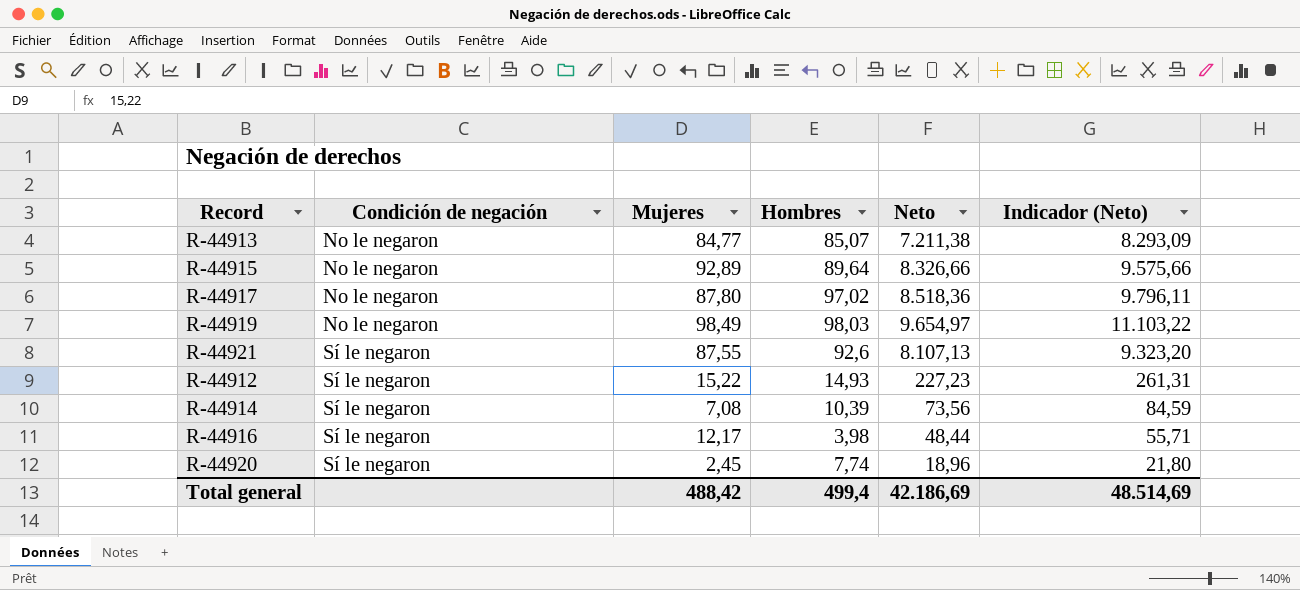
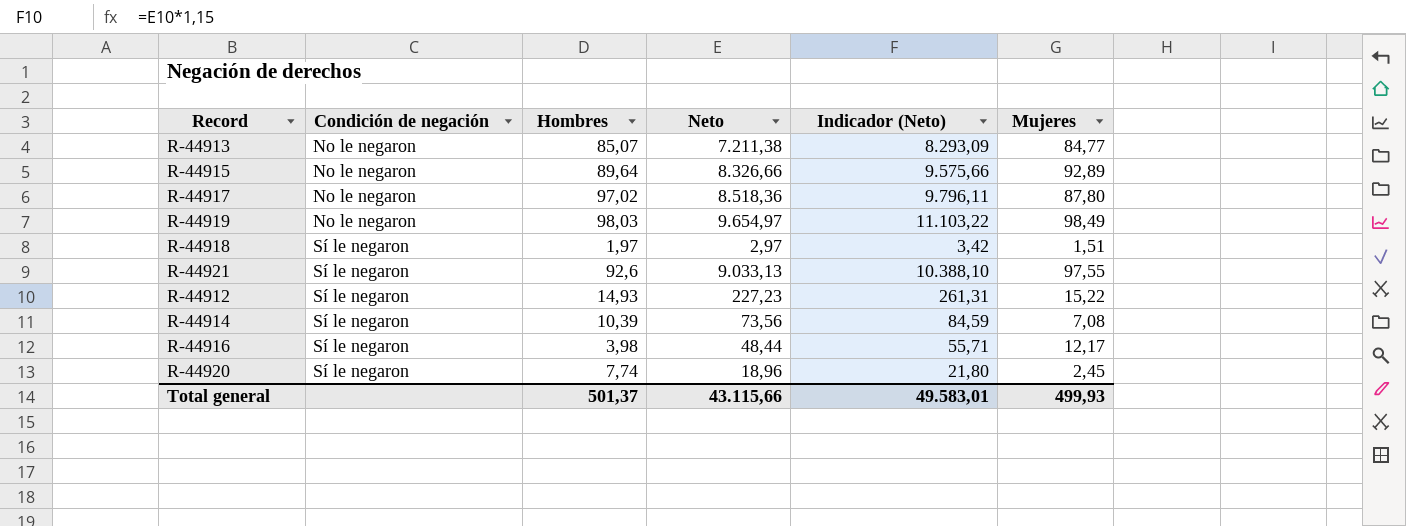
column Mujeres | position: 3 -> 6
row R-44918: none -> Sí le negaron | 1,97 | 2,97 | 3,42 | 1,51
R-44921 | Neto: 8.107,13 -> 9.033,13
R-44921 | Indicador (Neto): 9.323,20 -> 10.388,10
R-44921 | Mujeres: 87,55 -> 97,55
Total general | Hombres: 499,4 -> 501,37
Total general | Neto: 42.186,69 -> 43.115,66
Total general | Indicador (Neto): 48.514,69 -> 49.583,01
Total general | Mujeres: 488,42 -> 499,93

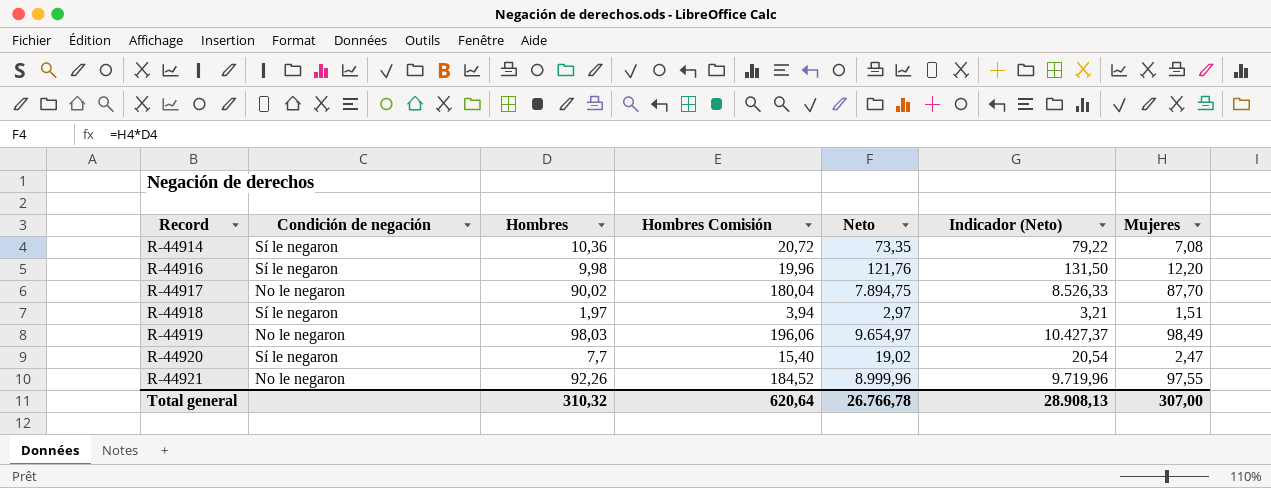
row order: Condición de negación ascending -> Record ascending
column Hombres Comisión | formula: none -> [Hombres] * 2
column Indicador (Neto) | formula: [Neto] * 1,15 -> [Neto] * 1,08
row R-44913: No le negaron | 85,07 | 7.211,38 | 8.293,09 | 84,77 -> none
row R-44915: No le negaron | 89,64 | 8.326,66 | 9.575,66 | 92,89 -> none
row R-44912: Sí le negaron | 14,93 | 227,23 | 261,31 | 15,22 -> none
R-44914 | Hombres: 10,39 -> 10,36
R-44914 | Neto: 73,56 -> 73,35
R-44916 | Hombres: 3,98 -> 9,98
R-44916 | Neto: 48,44 -> 121,76
R-44916 | Mujeres: 12,17 -> 12,20
R-44917 | Hombres: 97,02 -> 90,02
R-44917 | Neto: 8.518,36 -> 7.894,75
R-44917 | Mujeres: 87,80 -> 87,70
R-44920 | Hombres: 7,74 -> 7,7
R-44920 | Neto: 18,96 -> 19,02
R-44920 | Mujeres: 2,45 -> 2,47
R-44921 | Condición de negación: Sí le negaron -> No le negaron
R-44921 | Hombres: 92,6 -> 92,26
R-44921 | Neto: 9.033,13 -> 8.999,96
Total general | Hombres: 501,37 -> 310,32
Total general | Neto: 43.115,66 -> 26.766,78
Total general | Indicador (Neto): 49.583,01 -> 28.908,13
Total general | Mujeres: 499,93 -> 307,00

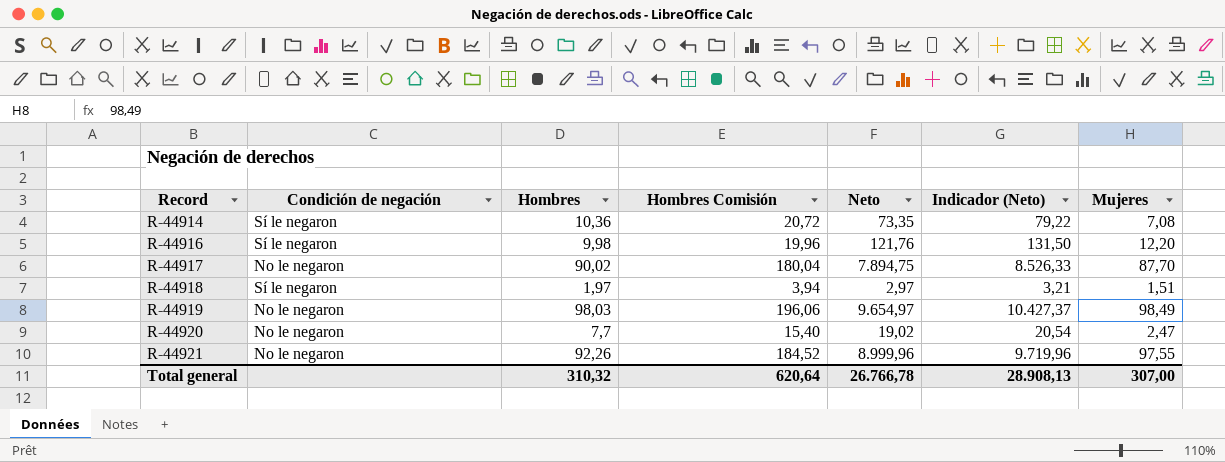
R-44920 | Condición de negación: Sí le negaron -> No le negaron

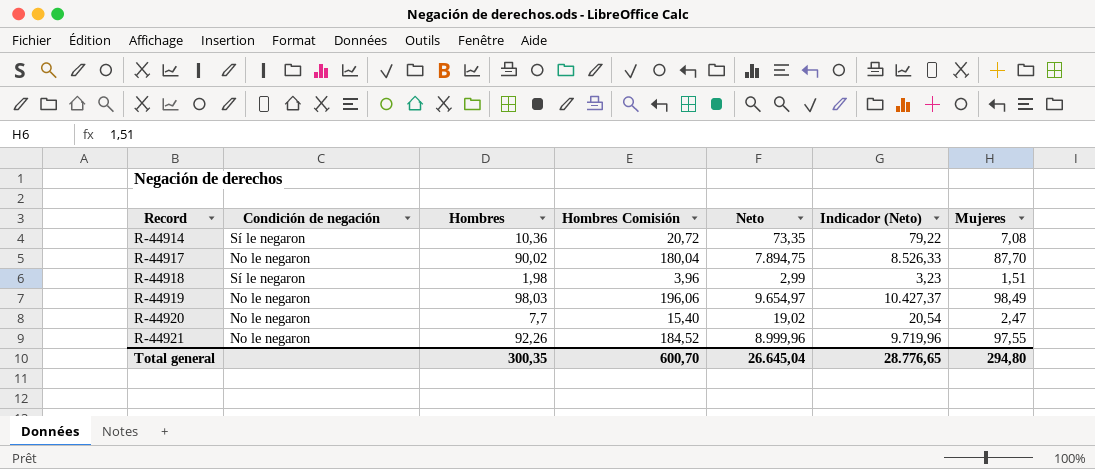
row R-44916: Sí le negaron | 9,98 | 19,96 | 121,76 | 131,50 | 12,20 -> none
R-44918 | Hombres: 1,97 -> 1,98
R-44918 | Hombres Comisión: 3,94 -> 3,96
R-44918 | Neto: 2,97 -> 2,99
R-44918 | Indicador (Neto): 3,21 -> 3,23
Total general | Hombres: 310,32 -> 300,35
Total general | Hombres Comisión: 620,64 -> 600,70
Total general | Neto: 26.766,78 -> 26.645,04
Total general | Indicador (Neto): 28.908,13 -> 28.776,65
Total general | Mujeres: 307,00 -> 294,80

